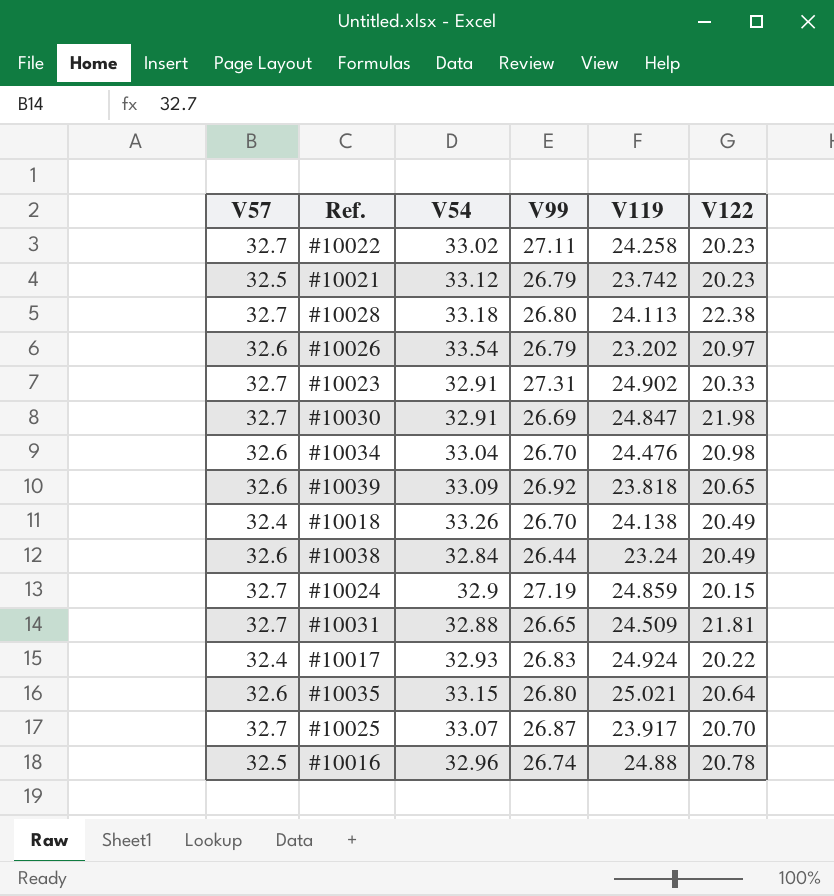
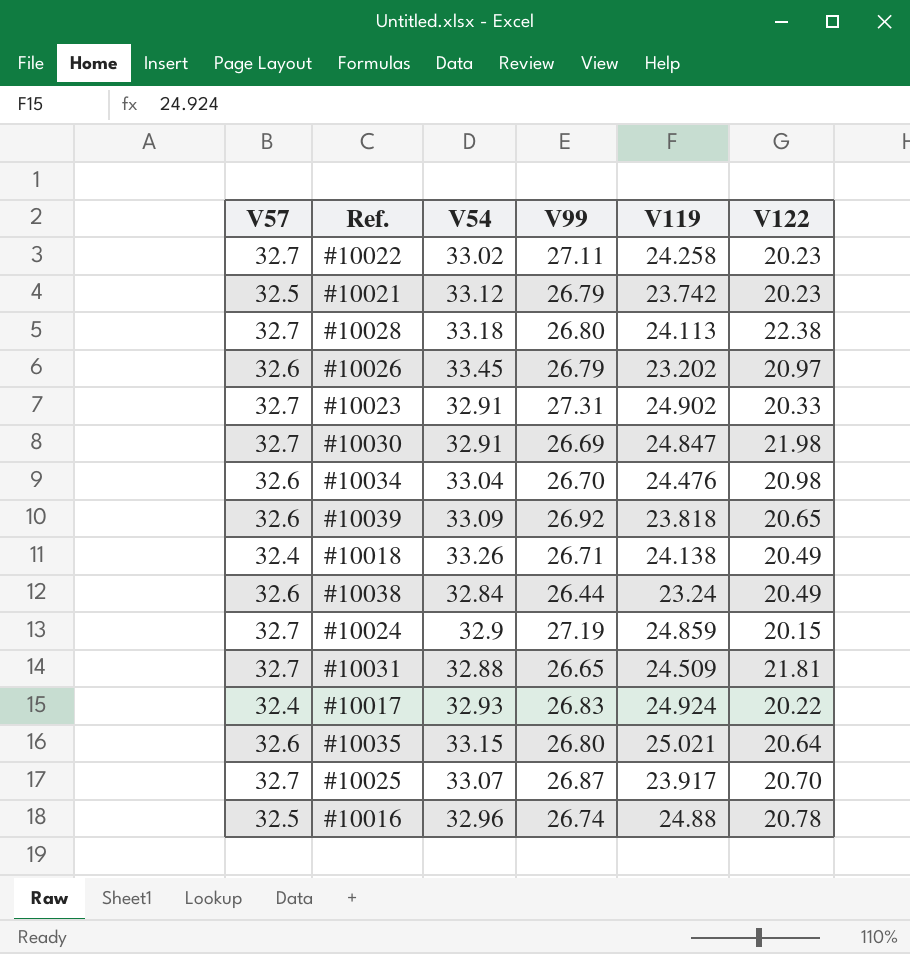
#10026 | V54: 33.54 -> 33.45
#10018 | V99: 26.70 -> 26.71

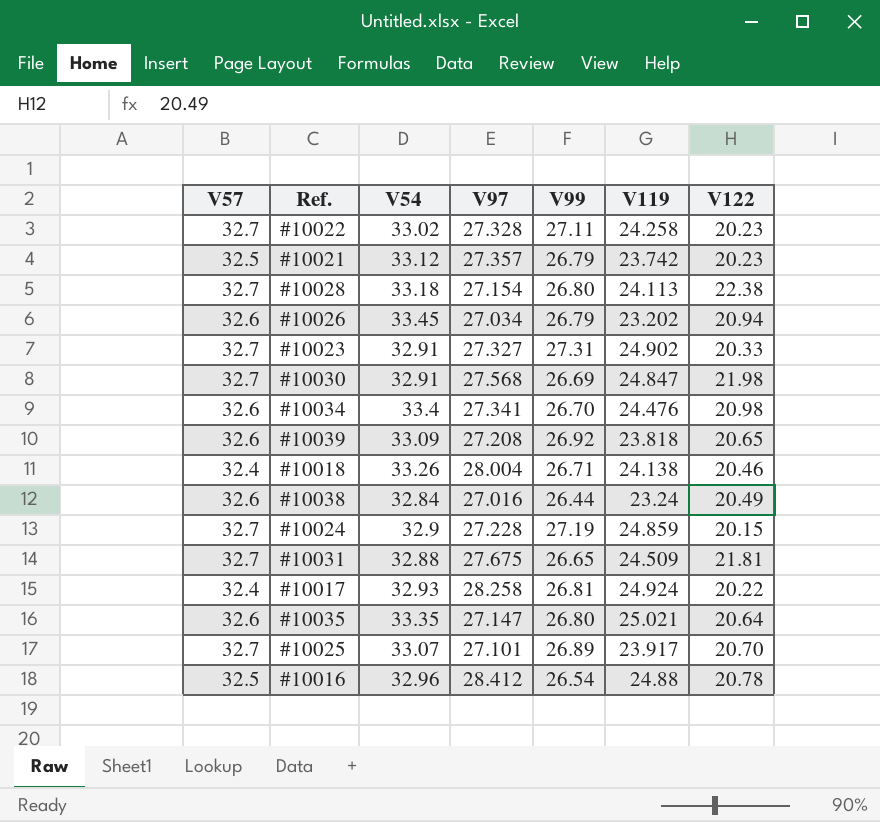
column V97 | position: none -> 4
#10026 | V122: 20.97 -> 20.94
#10034 | V54: 33.04 -> 33.4
#10018 | V122: 20.49 -> 20.46
#10017 | V99: 26.83 -> 26.81
#10035 | V54: 33.15 -> 33.35
#10025 | V99: 26.87 -> 26.89
#10016 | V99: 26.74 -> 26.54

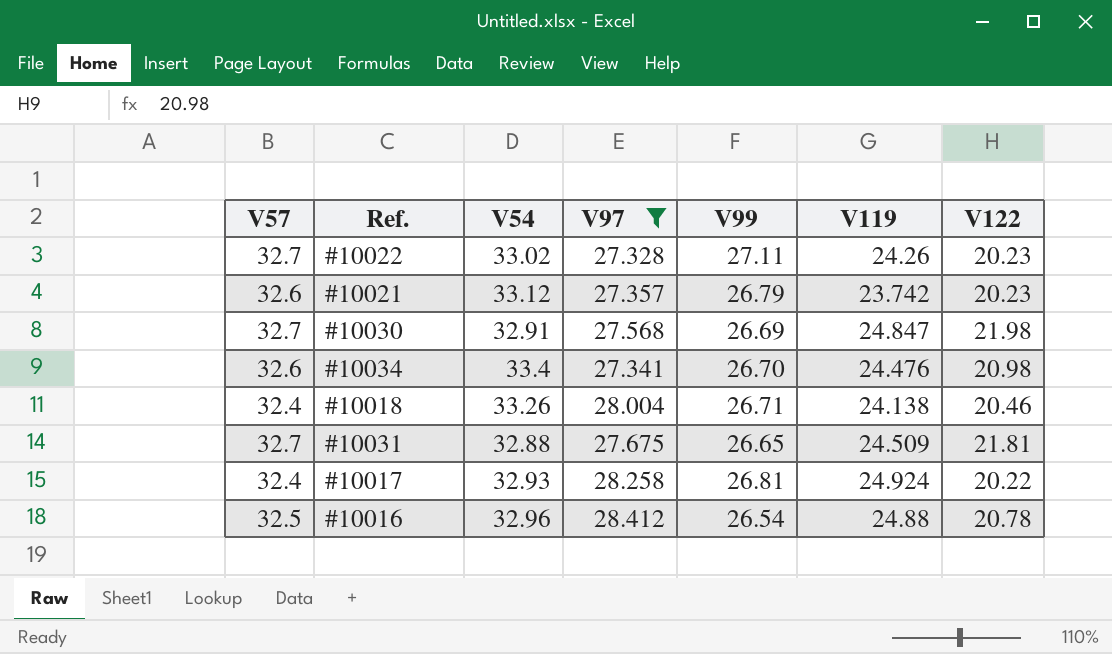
filter: none -> V97 >= 27.328
#10022 | V119: 24.258 -> 24.26
#10021 | V57: 32.5 -> 32.6

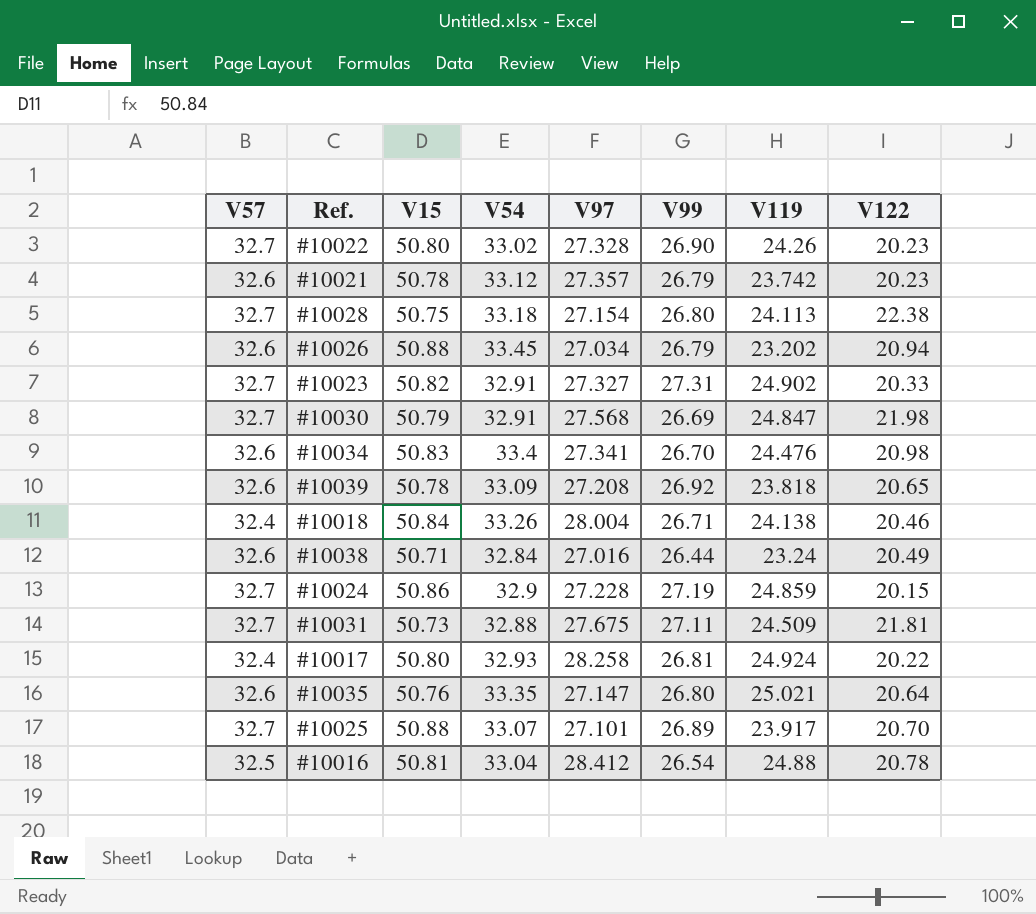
filter: V97 >= 27.328 -> none
column V15 | position: none -> 3
#10022 | V99: 27.11 -> 26.90
#10031 | V99: 26.65 -> 27.11
#10016 | V54: 32.96 -> 33.04

